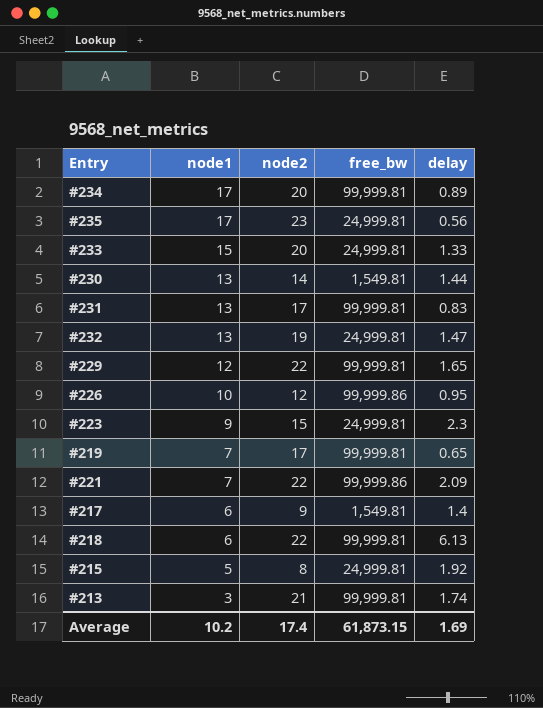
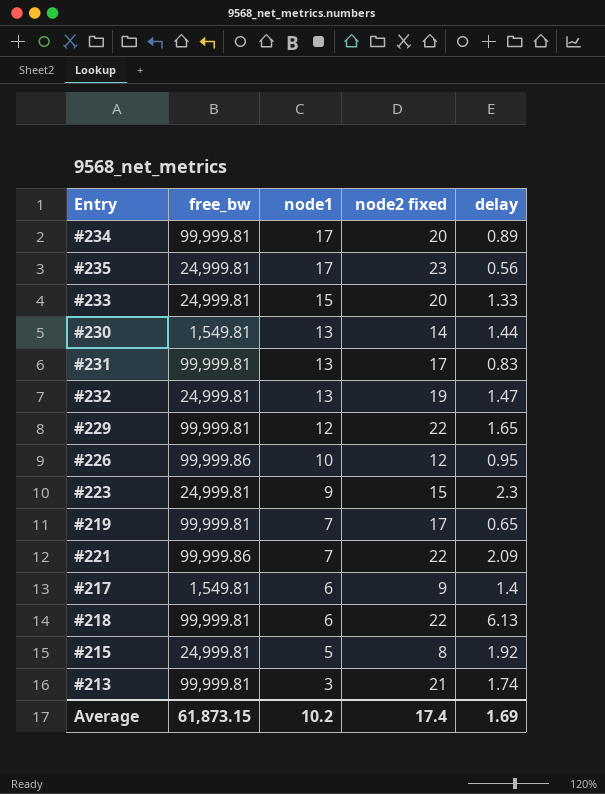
column free_bw | position: 4 -> 2
column name: node2 -> node2 fixed

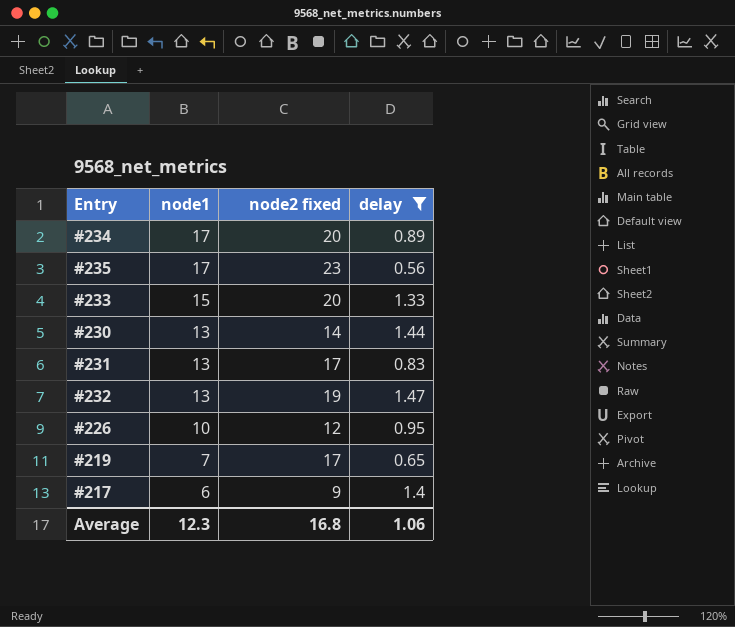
filter: none -> delay <= 1.47
column free_bw | position: 2 -> none
Average | node1: 10.2 -> 12.3
Average | node2 fixed: 17.4 -> 16.8
Average | delay: 1.69 -> 1.06

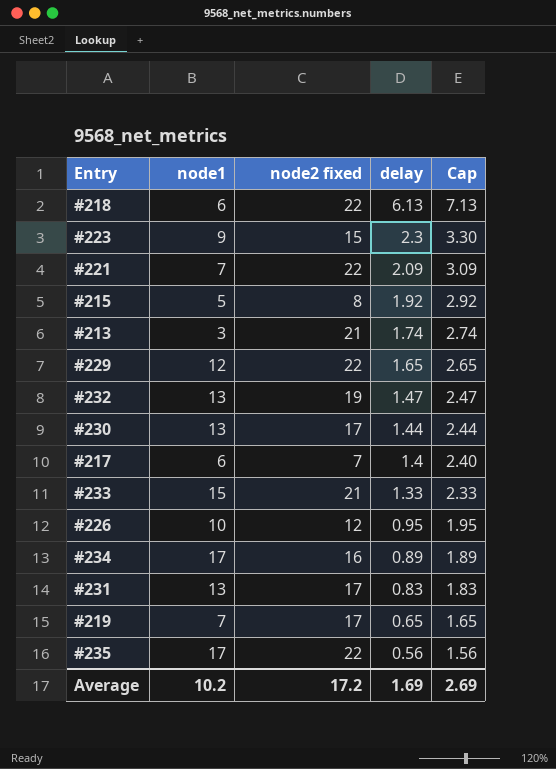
filter: delay <= 1.47 -> none
row order: node1 descending -> delay descending
column Cap | formula: none -> [delay] + 1
#230 | node2 fixed: 14 -> 17
#217 | node2 fixed: 9 -> 7
#233 | node2 fixed: 20 -> 21
#234 | node2 fixed: 20 -> 16
#235 | node2 fixed: 23 -> 22
Average | node1: 12.3 -> 10.2
Average | node2 fixed: 16.8 -> 17.2
Average | delay: 1.06 -> 1.69

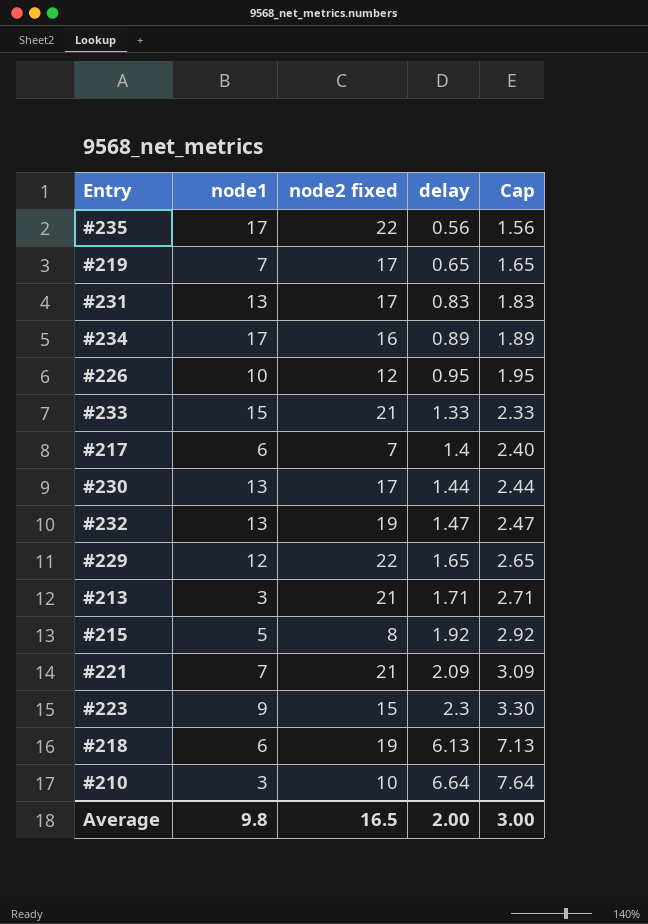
row order: delay descending -> delay ascending
#213 | delay: 1.74 -> 1.71
#213 | Cap: 2.74 -> 2.71
#221 | node2 fixed: 22 -> 21
#218 | node2 fixed: 22 -> 19
row #210: none -> 3 | 10 | 6.64 | 7.64
Average | node1: 10.2 -> 9.8
Average | node2 fixed: 17.2 -> 16.5
Average | delay: 1.69 -> 2.00
Average | Cap: 2.69 -> 3.00

